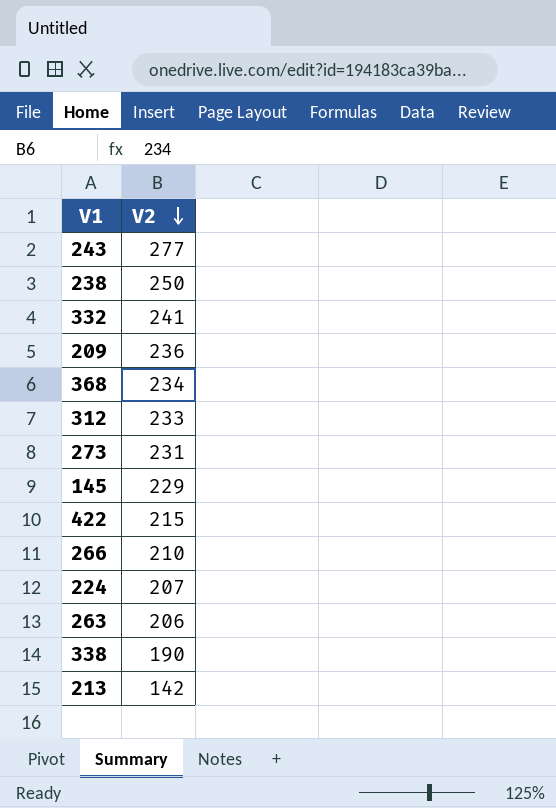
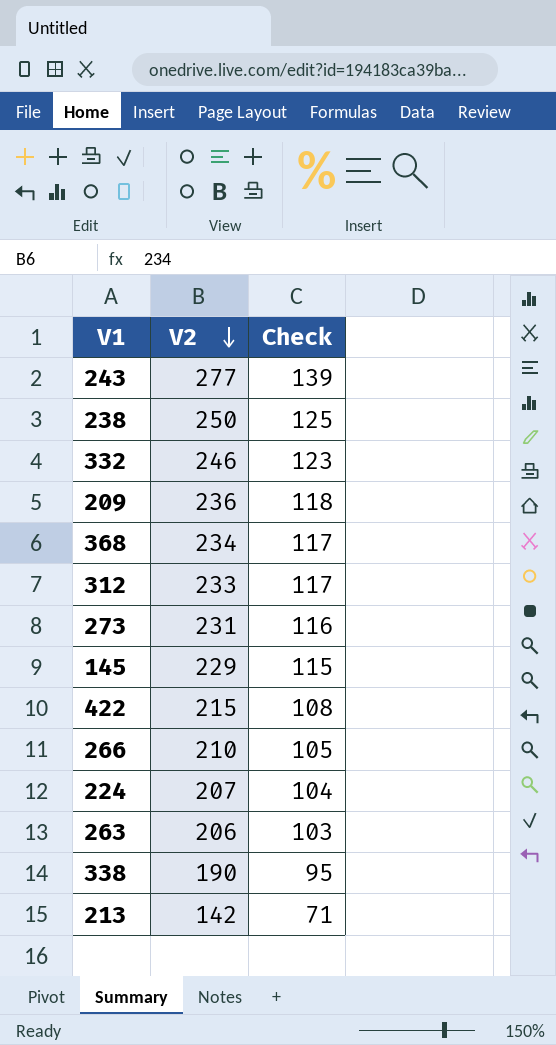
column Check | formula: none -> [V2] * 0.5
332 | V2: 241 -> 246

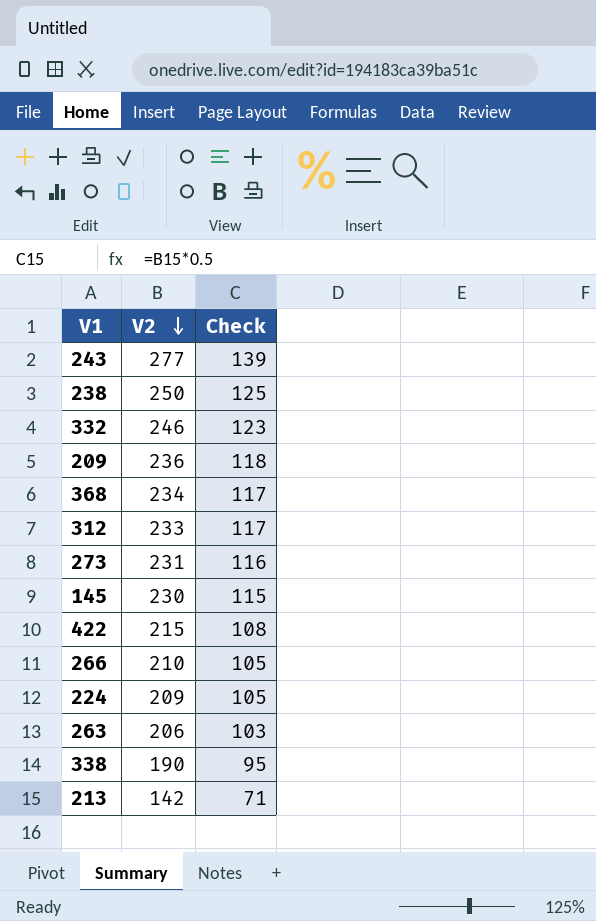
145 | V2: 229 -> 230
224 | V2: 207 -> 209
224 | Check: 104 -> 105

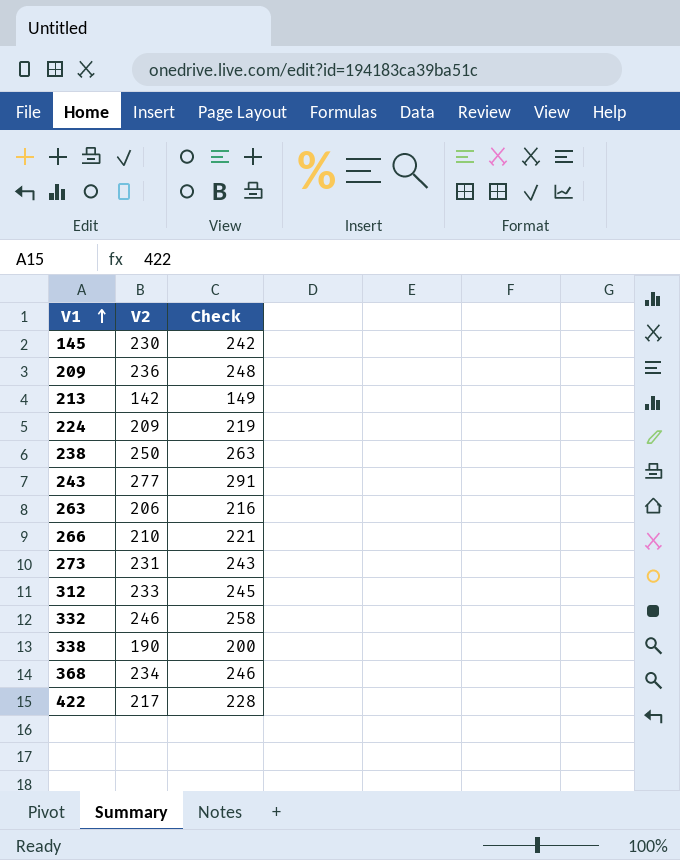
row order: V2 descending -> V1 ascending
column Check | formula: [V2] * 0.5 -> [V2] * 1.05
422 | V2: 215 -> 217

